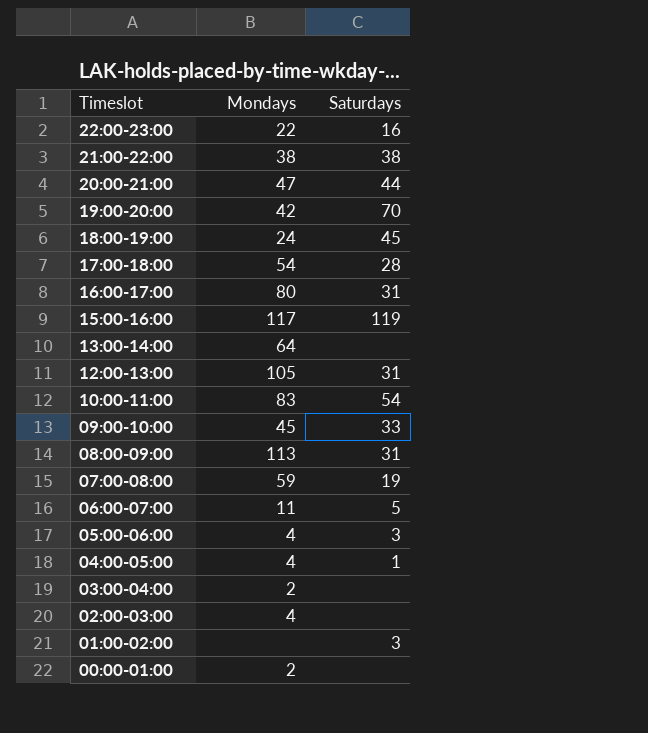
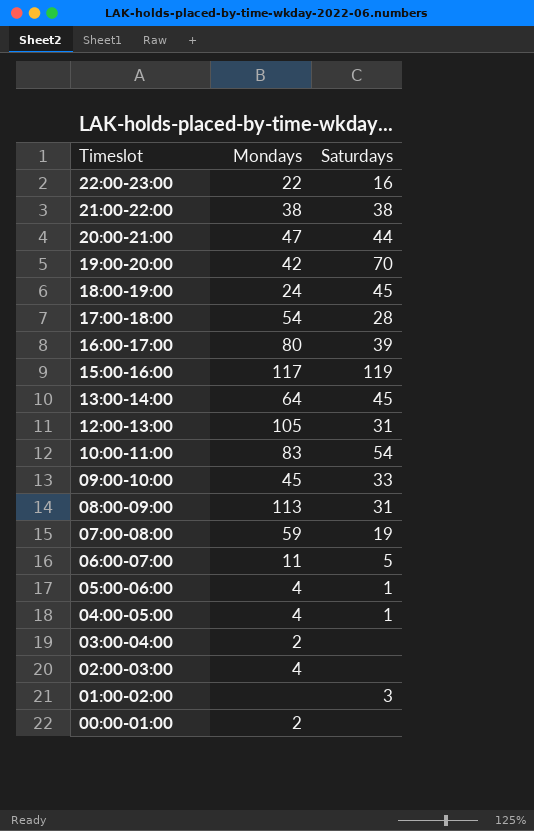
16:00-17:00 | Saturdays: 31 -> 39
13:00-14:00 | Saturdays: none -> 45
05:00-06:00 | Saturdays: 3 -> 1

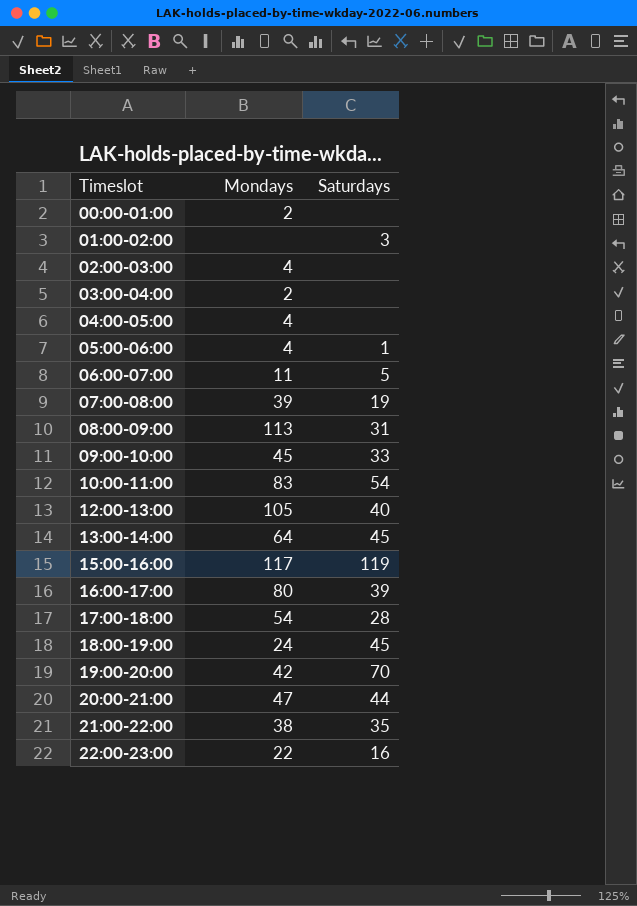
row order: Timeslot descending -> Timeslot ascending
04:00-05:00 | Saturdays: 1 -> none
07:00-08:00 | Mondays: 59 -> 39
12:00-13:00 | Saturdays: 31 -> 40
21:00-22:00 | Saturdays: 38 -> 35

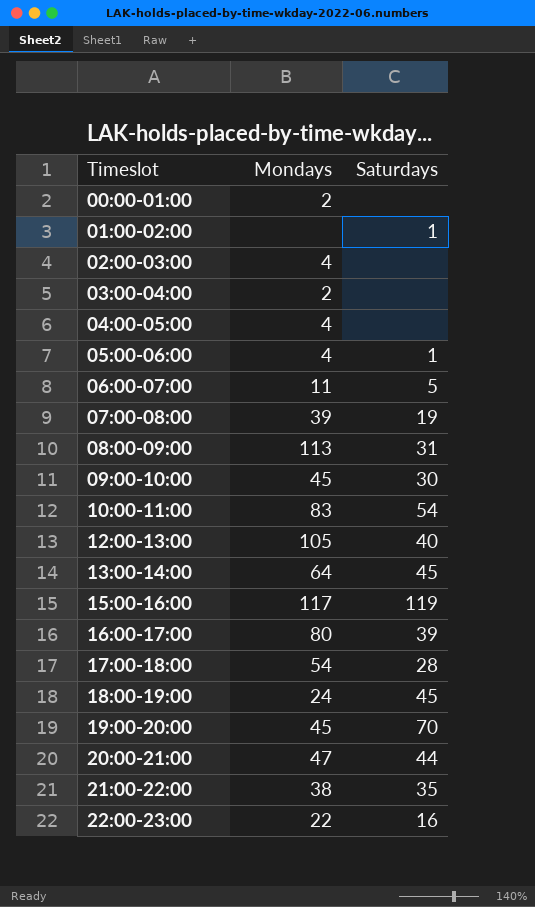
01:00-02:00 | Saturdays: 3 -> 1
09:00-10:00 | Saturdays: 33 -> 30
19:00-20:00 | Mondays: 42 -> 45

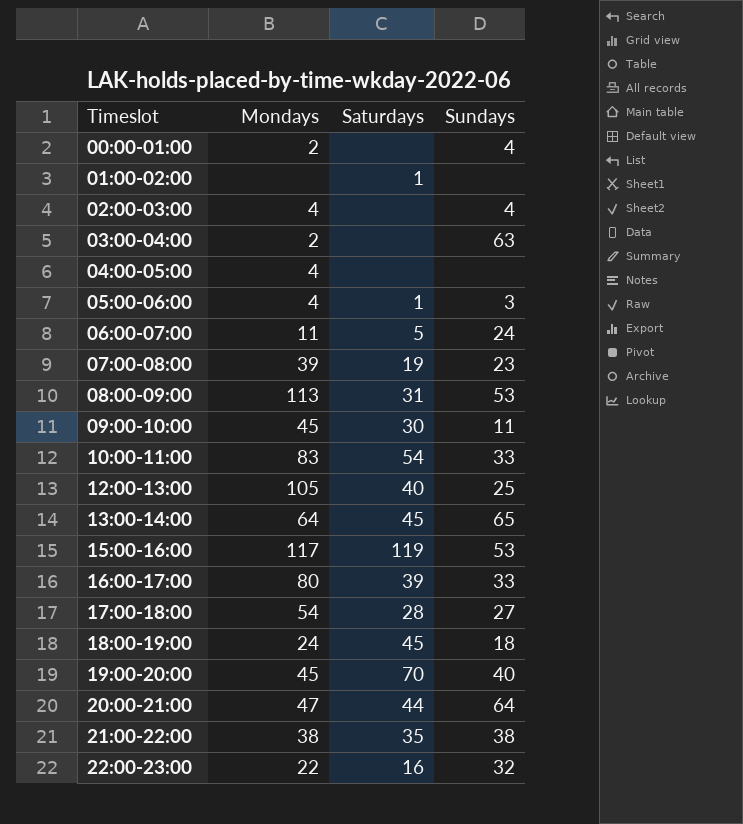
column Sundays | position: none -> 4

